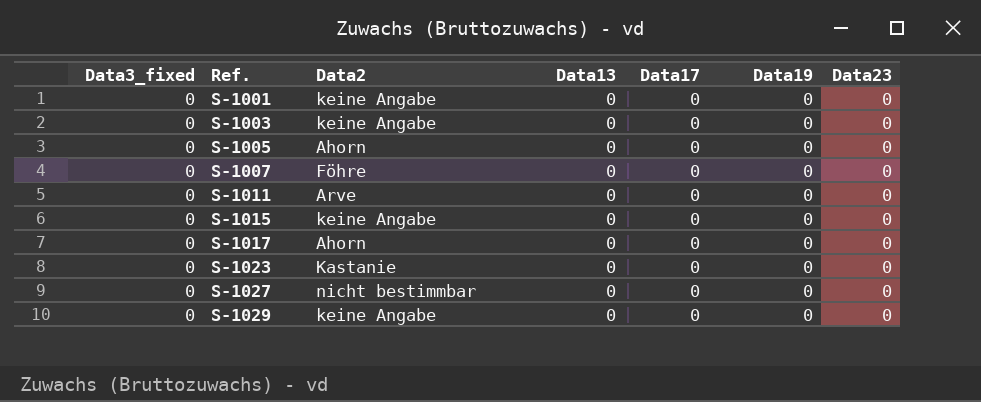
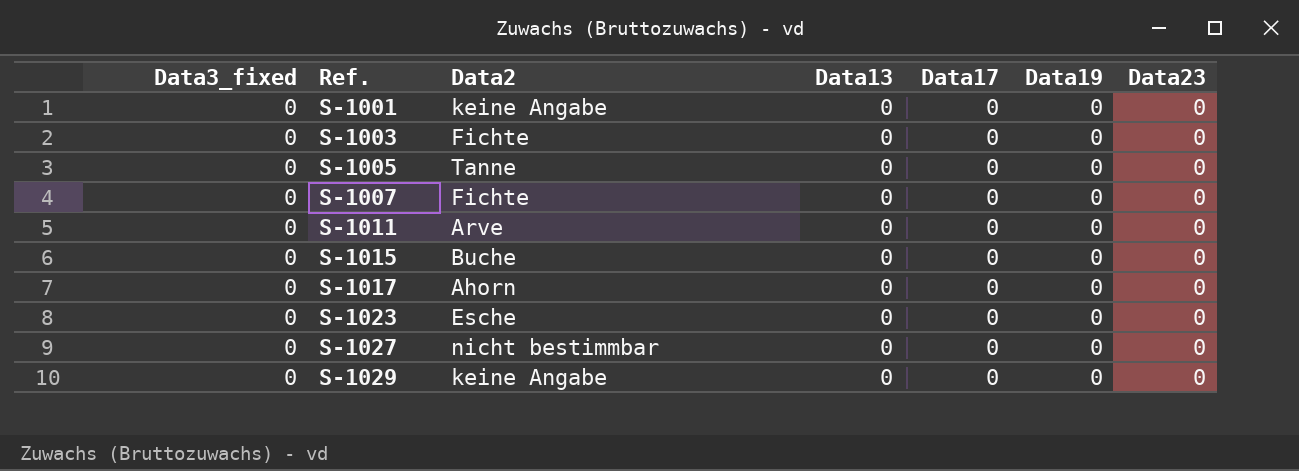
S-1003 | Data2: keine Angabe -> Fichte
S-1005 | Data2: Ahorn -> Tanne
S-1007 | Data2: Föhre -> Fichte
S-1015 | Data2: keine Angabe -> Buche
S-1023 | Data2: Kastanie -> Esche

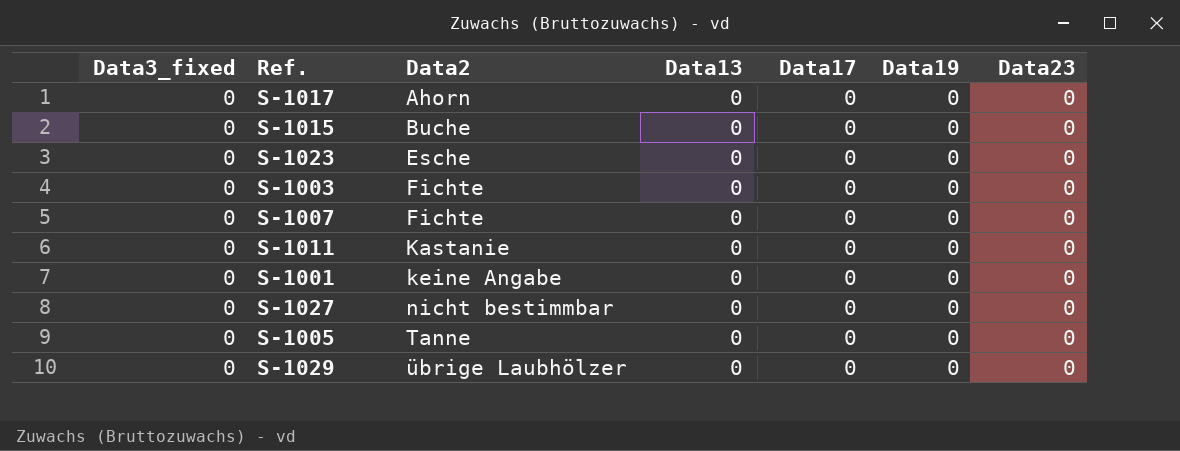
row order: Ref. ascending -> Data2 ascending
S-1011 | Data2: Arve -> Kastanie
S-1029 | Data2: keine Angabe -> übrige Laubhölzer

